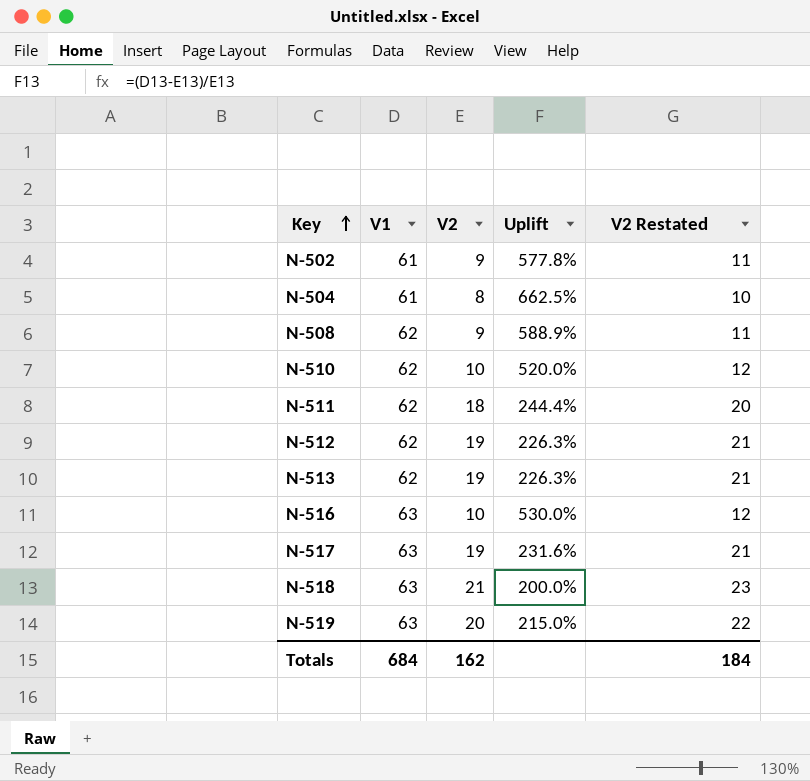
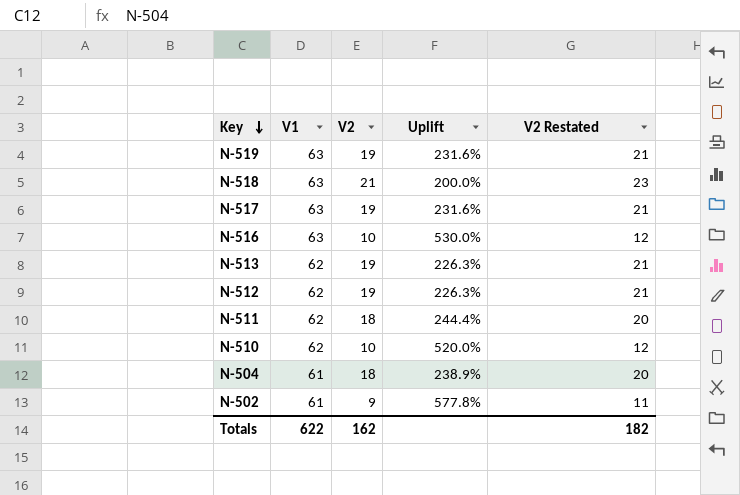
row order: Key ascending -> Key descending
row N-508: 62 | 9 | 588.9% | 11 -> none
N-519 | V2: 20 -> 19
N-519 | Uplift: 215.0% -> 231.6%
N-519 | V2 Restated: 22 -> 21
N-504 | V2: 8 -> 18
N-504 | Uplift: 662.5% -> 238.9%
N-504 | V2 Restated: 10 -> 20
Totals | V1: 684 -> 622
Totals | V2 Restated: 184 -> 182

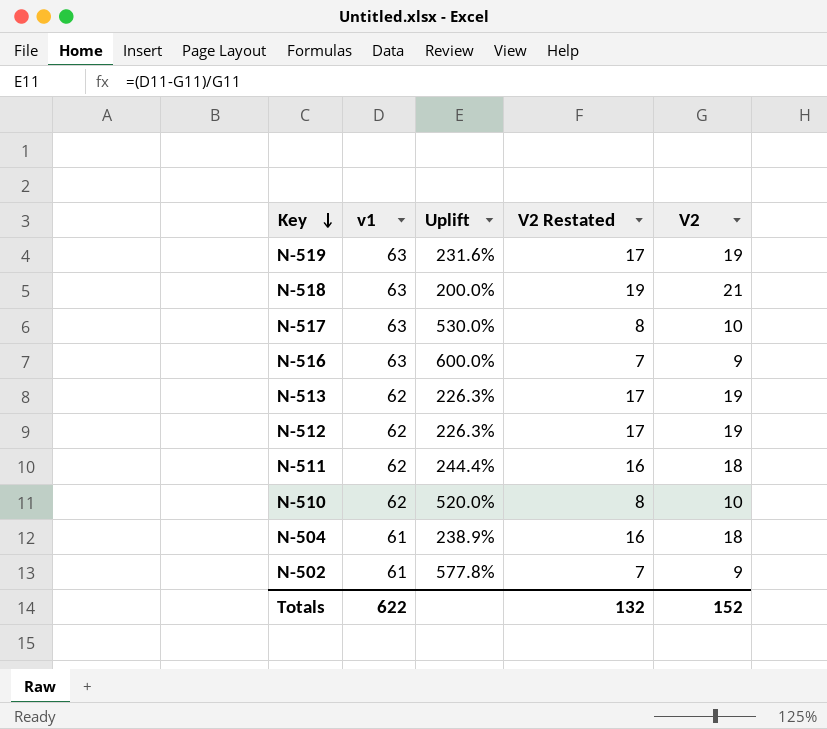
column name: V1 -> v1
column V2 Restated | formula: [V2] + 2 -> [V2] - 2
column V2 | position: 3 -> 5
N-517 | Uplift: 231.6% -> 530.0%
N-517 | V2: 19 -> 10
N-516 | Uplift: 530.0% -> 600.0%
N-516 | V2: 10 -> 9
Totals | V2 Restated: 182 -> 132
Totals | V2: 162 -> 152

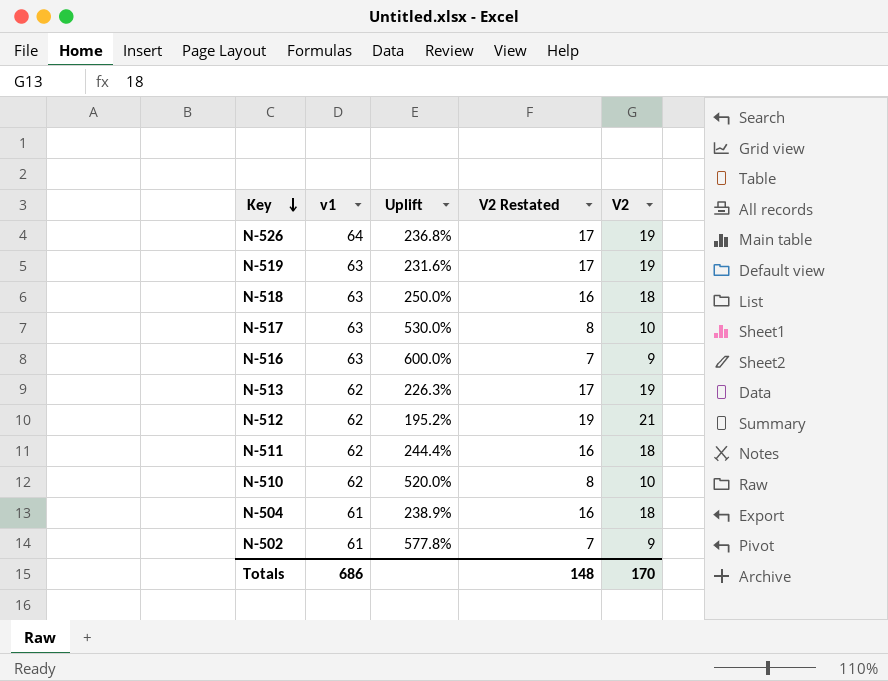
row N-526: none -> 64 | 236.8% | 17 | 19
N-518 | Uplift: 200.0% -> 250.0%
N-518 | V2 Restated: 19 -> 16
N-518 | V2: 21 -> 18
N-512 | Uplift: 226.3% -> 195.2%
N-512 | V2 Restated: 17 -> 19
N-512 | V2: 19 -> 21
Totals | v1: 622 -> 686
Totals | V2 Restated: 132 -> 148
Totals | V2: 152 -> 170

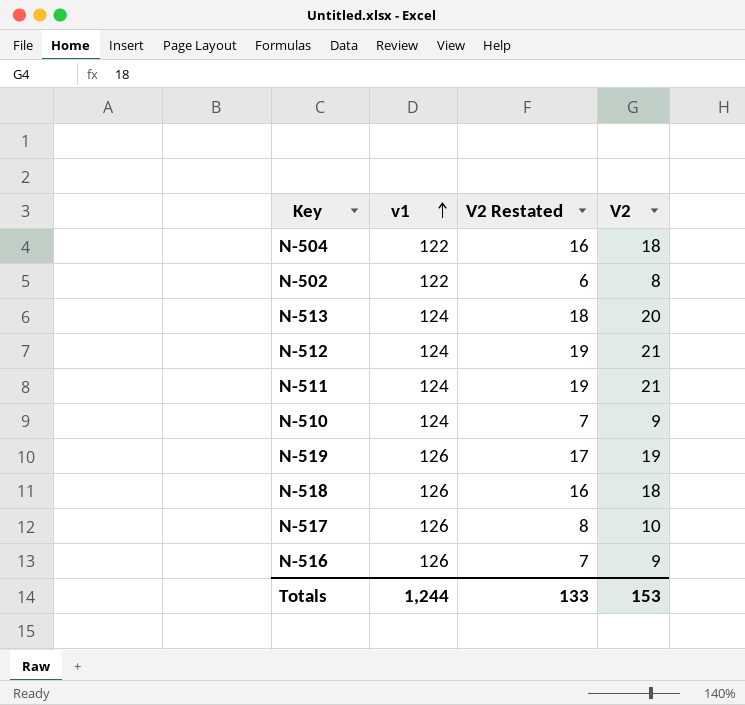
row order: Key descending -> v1 ascending
column Uplift | formula: ([v1] - [V2]) / [V2] -> none
row N-526: 64 | 236.8% | 17 | 19 -> none
N-504 | v1: 61 -> 122
N-502 | v1: 61 -> 122
N-502 | V2 Restated: 7 -> 6
N-502 | V2: 9 -> 8
N-513 | v1: 62 -> 124
N-513 | V2 Restated: 17 -> 18
N-513 | V2: 19 -> 20
N-512 | v1: 62 -> 124
N-511 | v1: 62 -> 124
N-511 | V2 Restated: 16 -> 19
N-511 | V2: 18 -> 21
N-510 | v1: 62 -> 124
N-510 | V2 Restated: 8 -> 7
N-510 | V2: 10 -> 9
N-519 | v1: 63 -> 126
N-518 | v1: 63 -> 126
N-517 | v1: 63 -> 126
N-516 | v1: 63 -> 126
Totals | v1: 686 -> 1,244
Totals | V2 Restated: 148 -> 133
Totals | V2: 170 -> 153

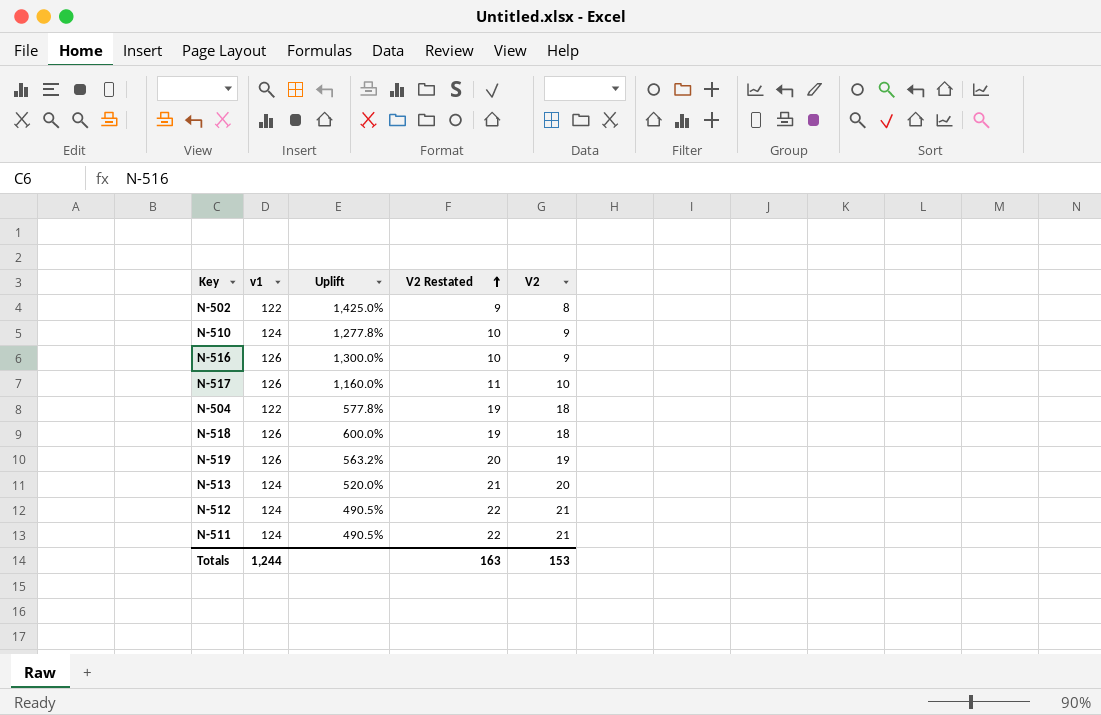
row order: v1 ascending -> V2 Restated ascending
column Uplift | formula: none -> ([v1] - [V2]) / [V2]
column V2 Restated | formula: [V2] - 2 -> [V2] + 1
Totals | V2 Restated: 133 -> 163

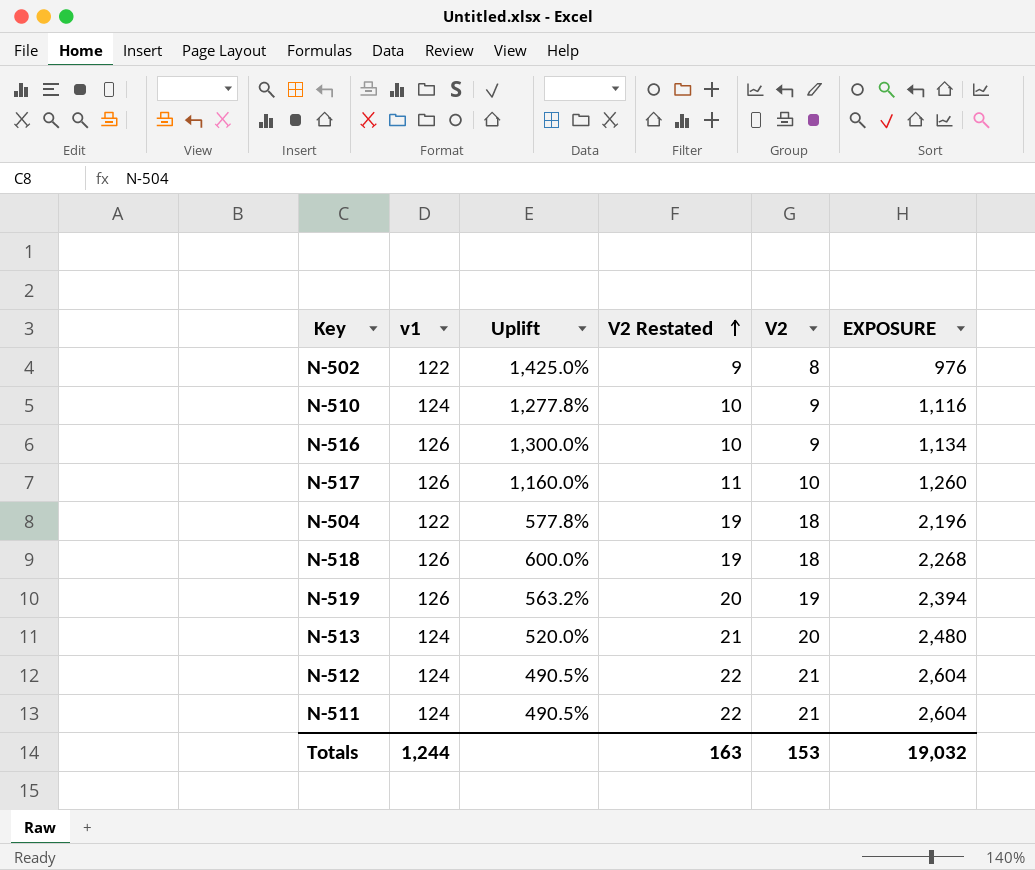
column EXPOSURE | formula: none -> [v1] * [V2]

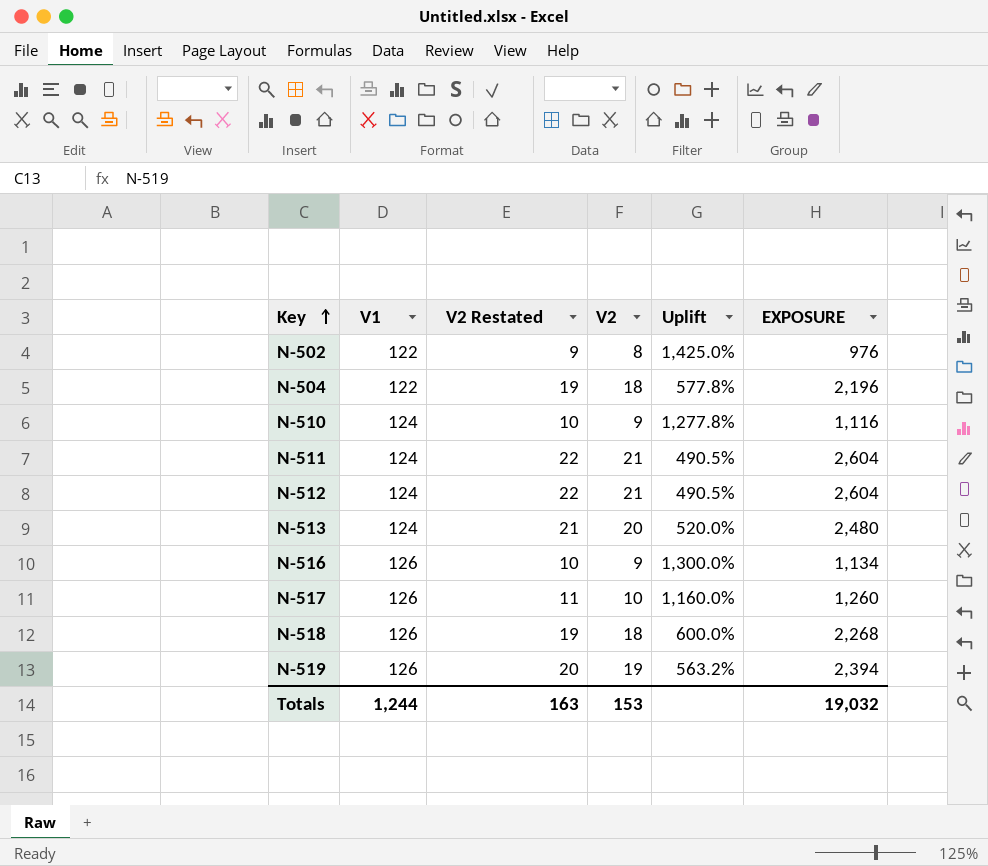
row order: V2 Restated ascending -> Key ascending
column name: v1 -> V1
column Uplift | position: 3 -> 5

